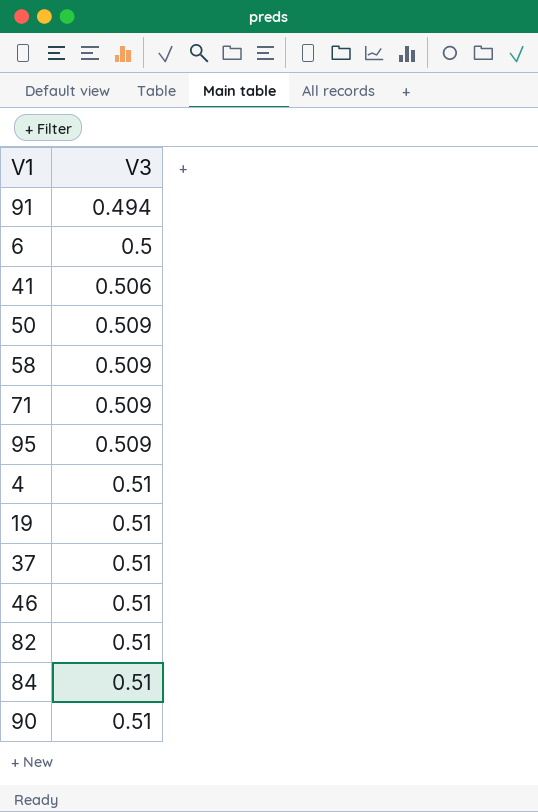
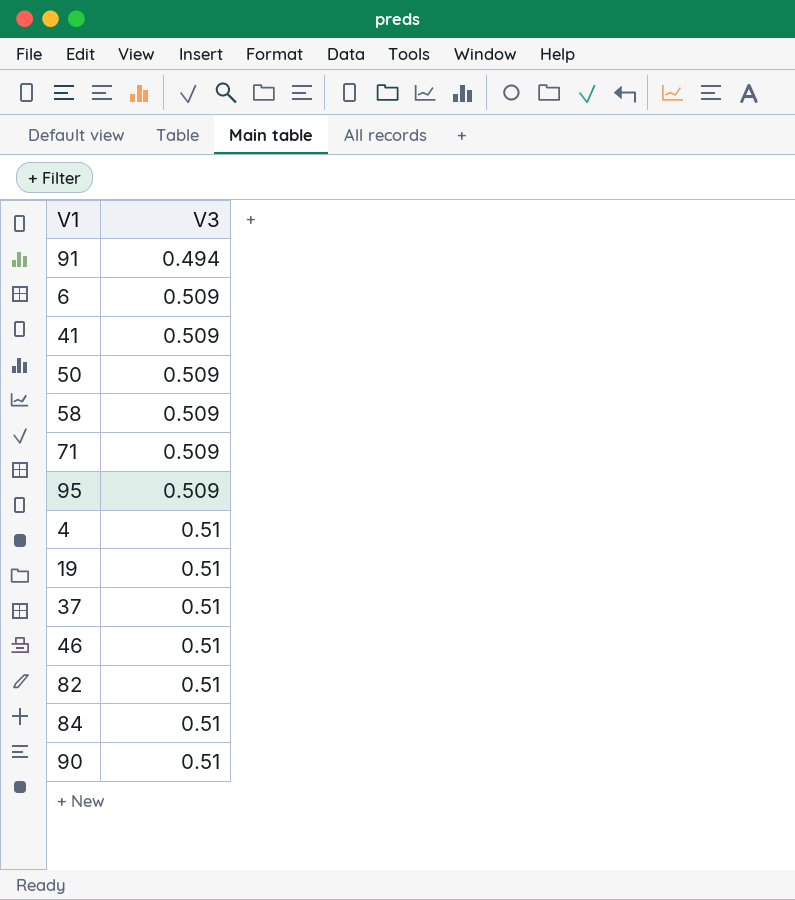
6 | V3: 0.5 -> 0.509
41 | V3: 0.506 -> 0.509

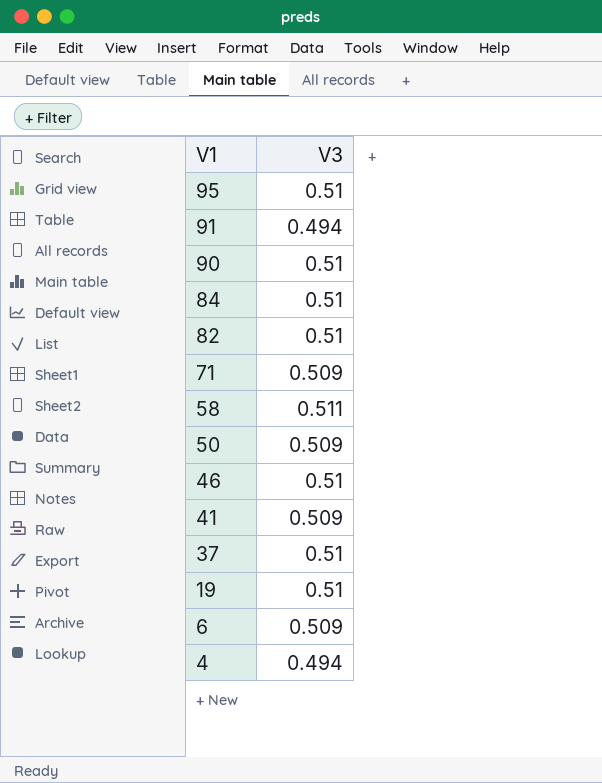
row order: V3 ascending -> V1 descending
95 | V3: 0.509 -> 0.51
58 | V3: 0.509 -> 0.511
4 | V3: 0.51 -> 0.494

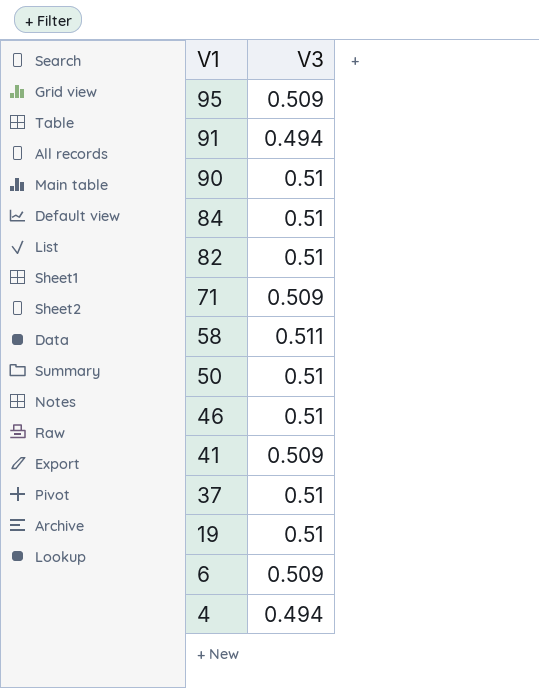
95 | V3: 0.51 -> 0.509
50 | V3: 0.509 -> 0.51

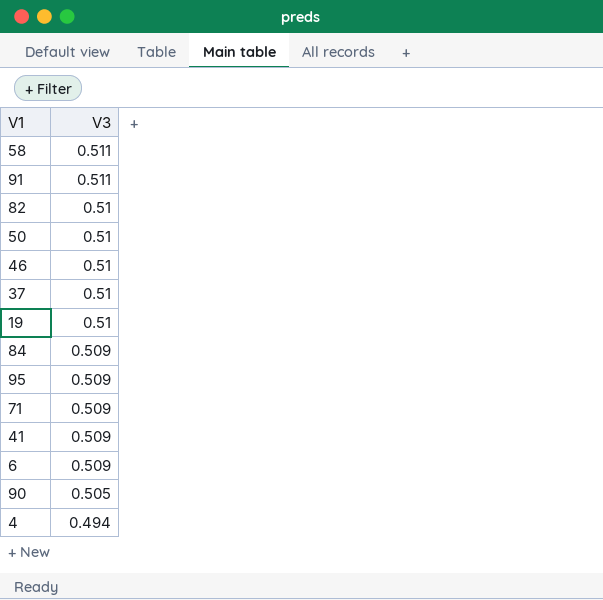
row order: V1 descending -> V3 descending
91 | V3: 0.494 -> 0.511
84 | V3: 0.51 -> 0.509
90 | V3: 0.51 -> 0.505

